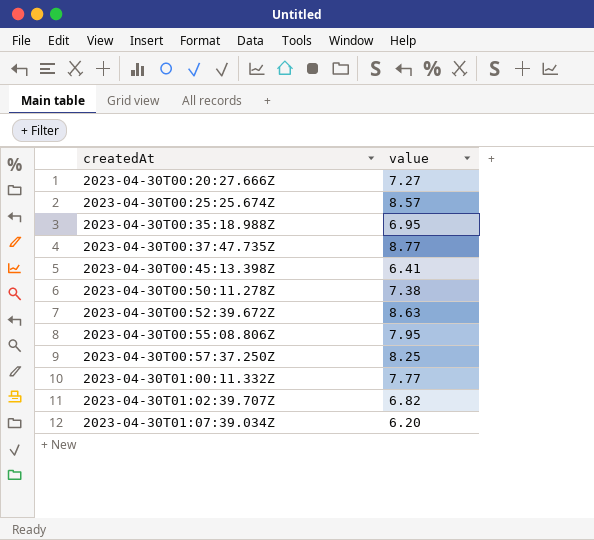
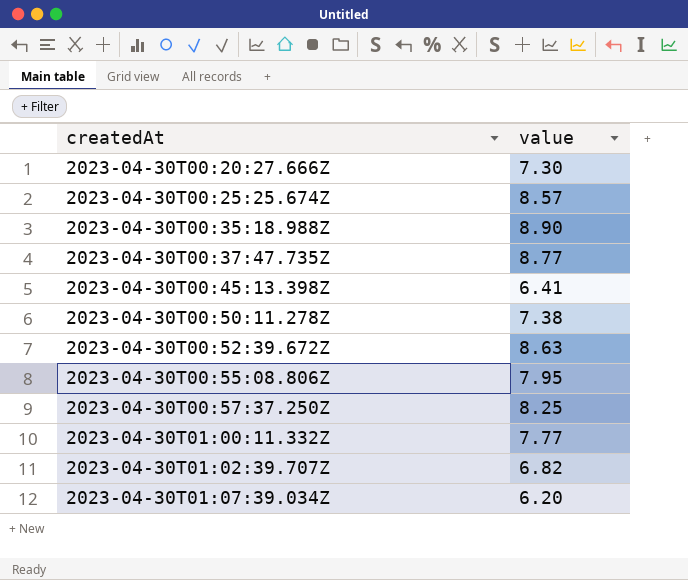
2023-04-30T00:20:27.666Z | value: 7.27 -> 7.30
2023-04-30T00:35:18.988Z | value: 6.95 -> 8.90

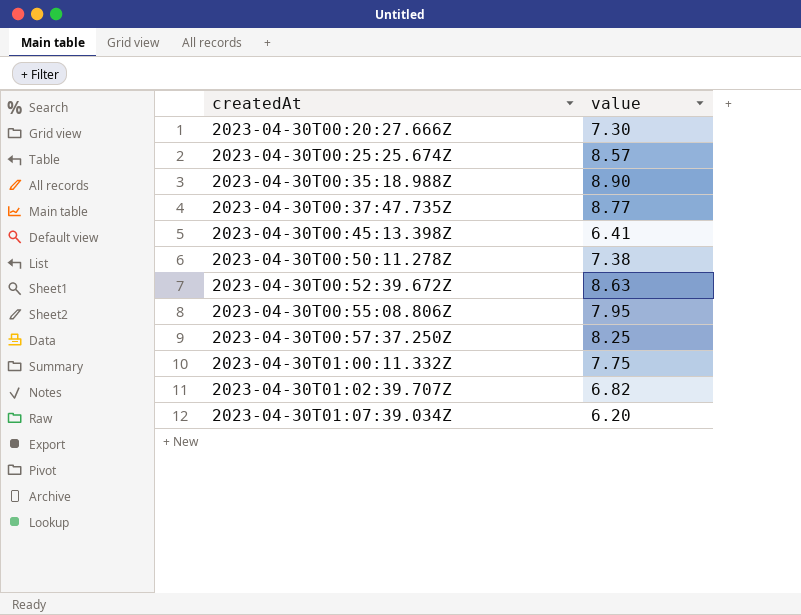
2023-04-30T01:00:11.332Z | value: 7.77 -> 7.75

